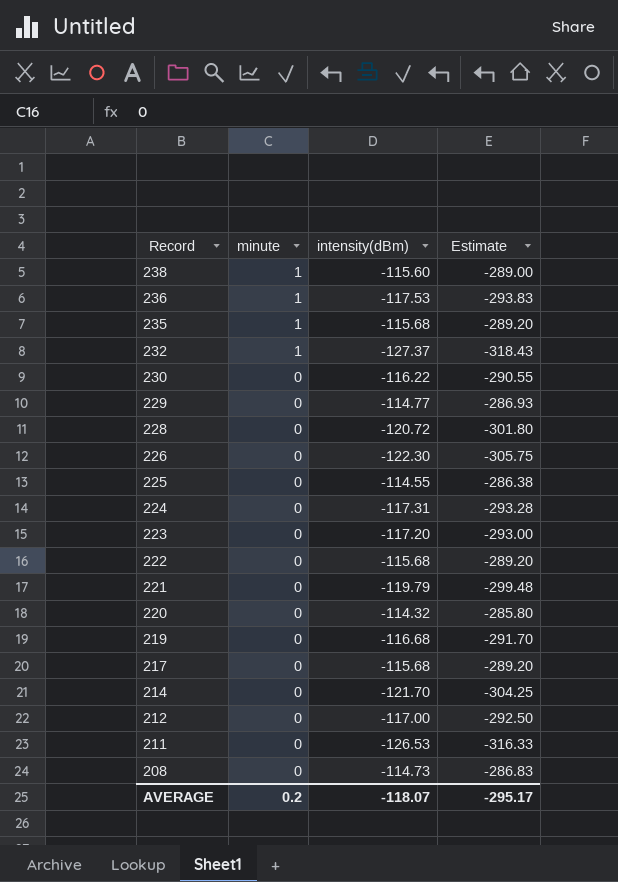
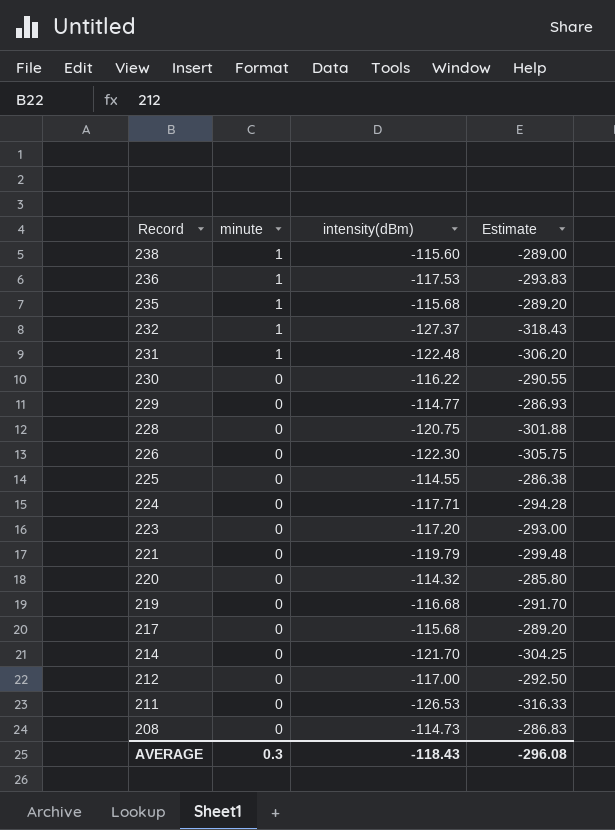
row 222: 0 | -115.68 | -289.20 -> none
row 231: none -> 1 | -122.48 | -306.20
228 | intensity(dBm): -120.72 -> -120.75
228 | Estimate: -301.80 -> -301.88
224 | intensity(dBm): -117.31 -> -117.71
224 | Estimate: -293.28 -> -294.28
AVERAGE | minute: 0.2 -> 0.3
AVERAGE | intensity(dBm): -118.07 -> -118.43
AVERAGE | Estimate: -295.17 -> -296.08

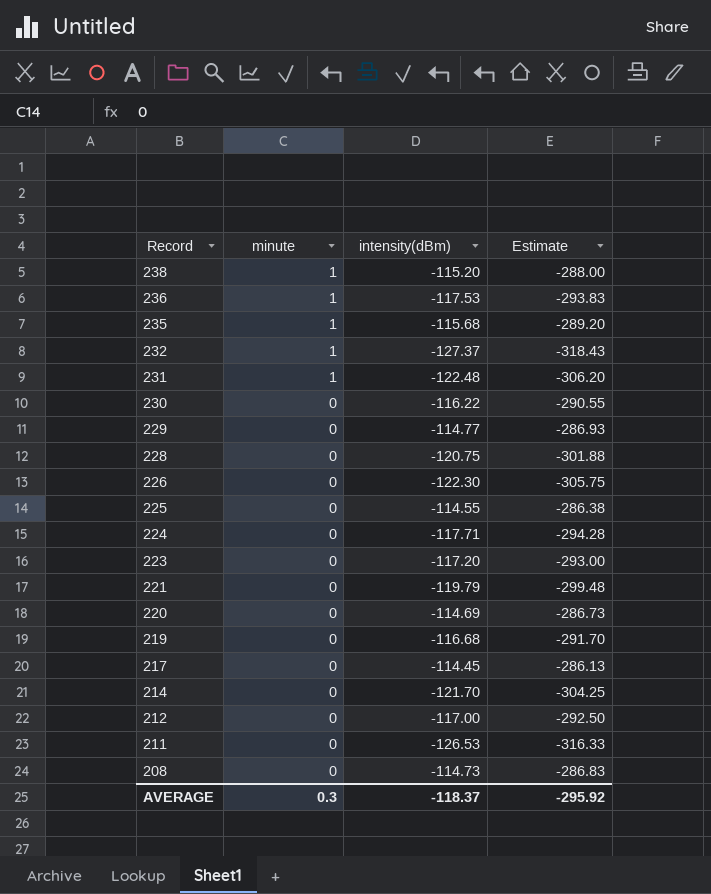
238 | intensity(dBm): -115.60 -> -115.20
238 | Estimate: -289.00 -> -288.00
220 | intensity(dBm): -114.32 -> -114.69
220 | Estimate: -285.80 -> -286.73
217 | intensity(dBm): -115.68 -> -114.45
217 | Estimate: -289.20 -> -286.13
AVERAGE | intensity(dBm): -118.43 -> -118.37
AVERAGE | Estimate: -296.08 -> -295.92

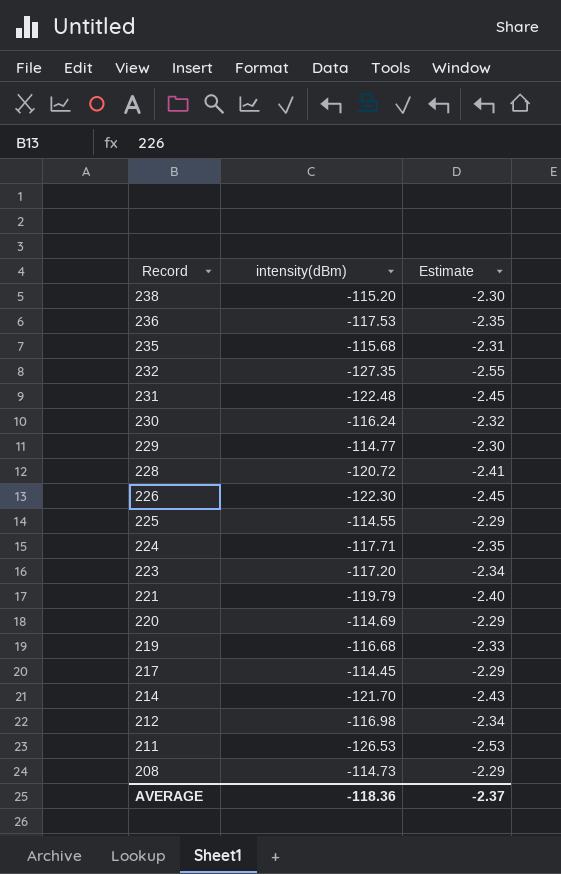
column minute | position: 2 -> none
column Estimate | formula: [intensity(dBm)] * 2.5 -> [intensity(dBm)] * 0.02
232 | intensity(dBm): -127.37 -> -127.35
230 | intensity(dBm): -116.22 -> -116.24
228 | intensity(dBm): -120.75 -> -120.72
212 | intensity(dBm): -117.00 -> -116.98
AVERAGE | intensity(dBm): -118.37 -> -118.36
AVERAGE | Estimate: -295.92 -> -2.37

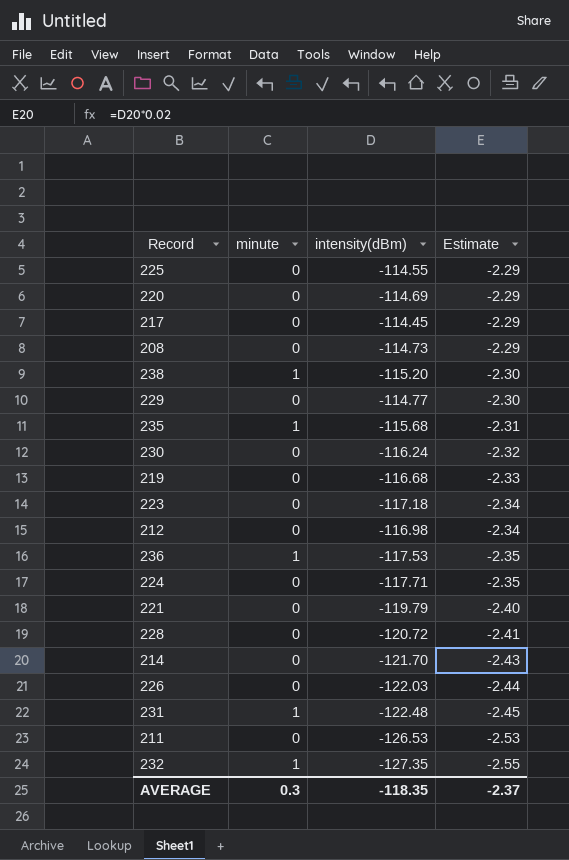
row order: Record descending -> Estimate descending
column minute | position: none -> 2
223 | intensity(dBm): -117.20 -> -117.18
226 | intensity(dBm): -122.30 -> -122.03
226 | Estimate: -2.45 -> -2.44
AVERAGE | intensity(dBm): -118.36 -> -118.35

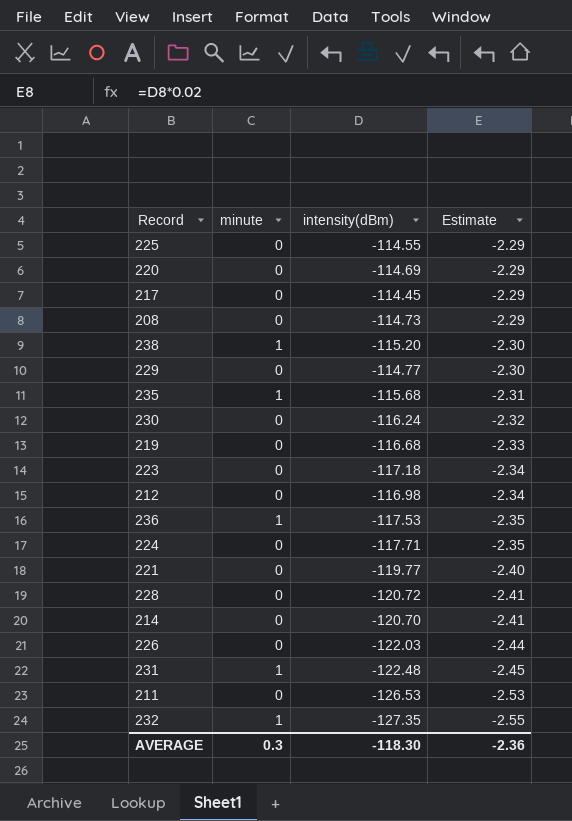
221 | intensity(dBm): -119.79 -> -119.77
214 | intensity(dBm): -121.70 -> -120.70
214 | Estimate: -2.43 -> -2.41
AVERAGE | intensity(dBm): -118.35 -> -118.30
AVERAGE | Estimate: -2.37 -> -2.36

